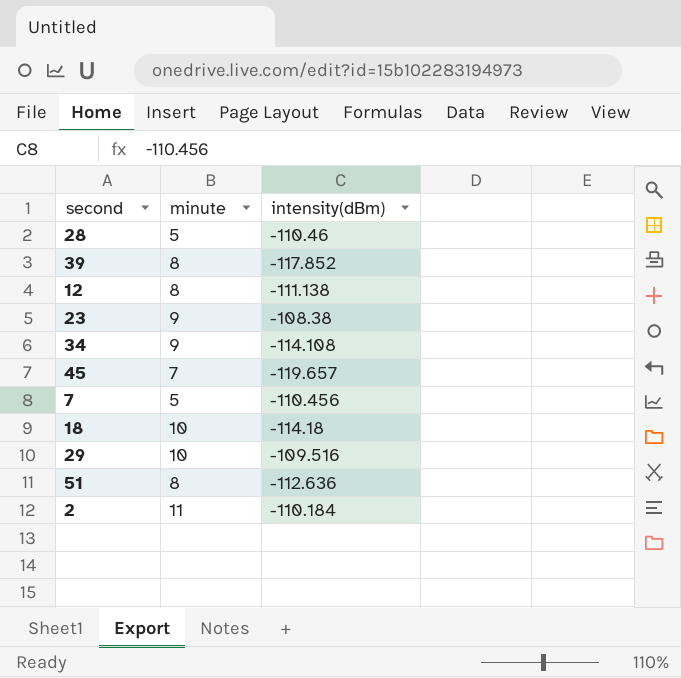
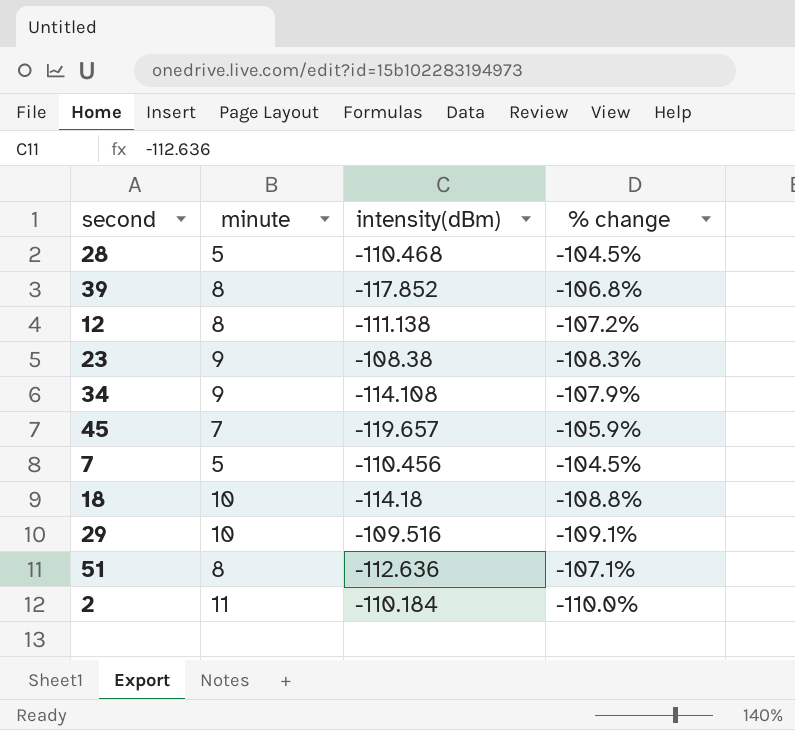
column % change | formula: none -> ([minute] - [intensity(dBm)]) / [intensity(dBm)]
28 | intensity(dBm): -110.46 -> -110.468

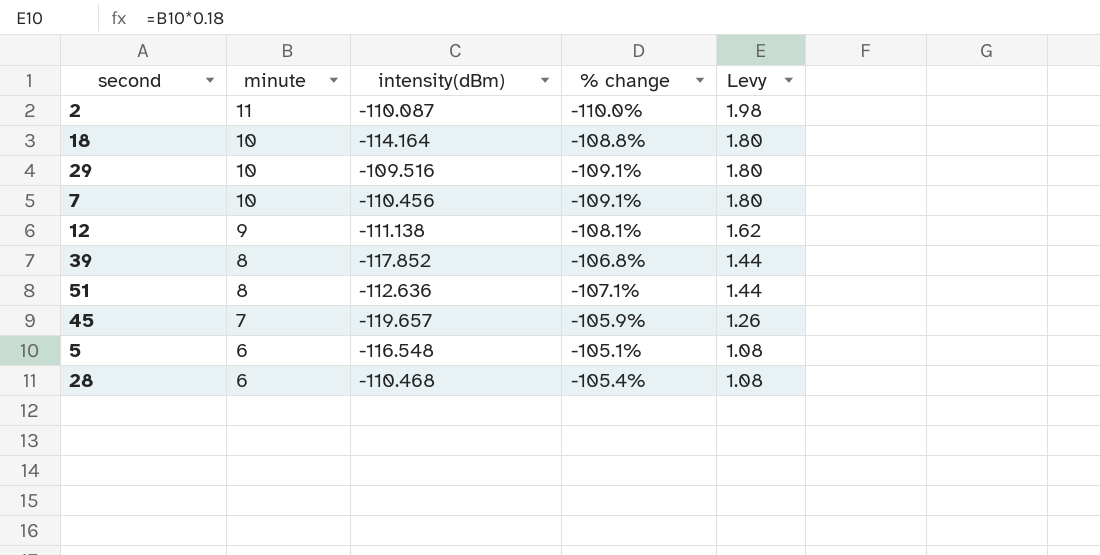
row order: none -> minute descending
column Levy | formula: none -> [minute] * 0.18
row 23: 9 | -108.38 | -108.3% -> none
row 34: 9 | -114.108 | -107.9% -> none
2 | intensity(dBm): -110.184 -> -110.087
18 | intensity(dBm): -114.18 -> -114.164
7 | minute: 5 -> 10
7 | % change: -104.5% -> -109.1%
12 | minute: 8 -> 9
12 | % change: -107.2% -> -108.1%
row 5: none -> 6 | -116.548 | -105.1% | 1.08
28 | minute: 5 -> 6
28 | % change: -104.5% -> -105.4%

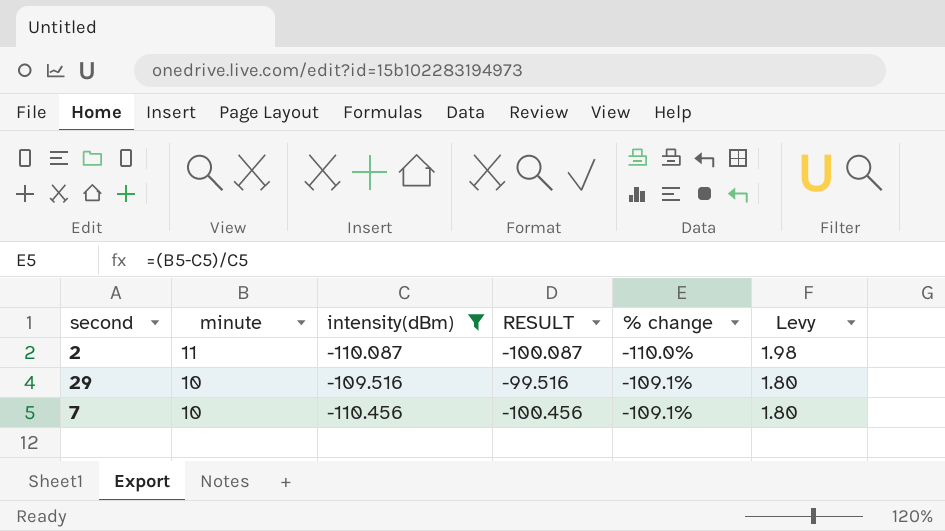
filter: none -> intensity(dBm) >= -110.456
column RESULT | formula: none -> [intensity(dBm)] + 10

